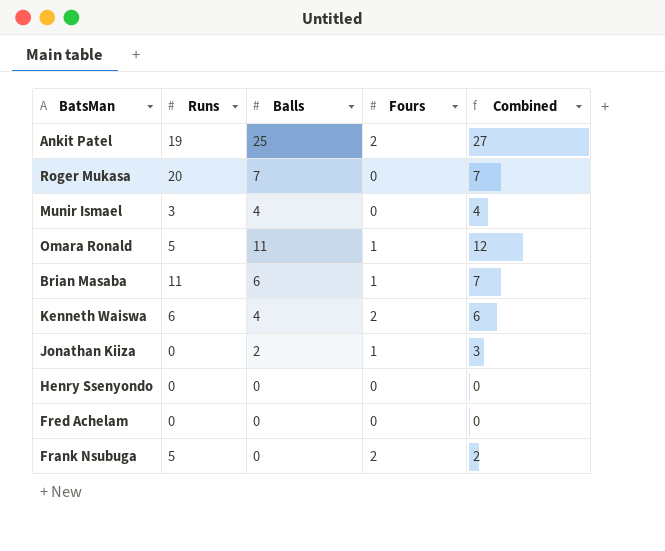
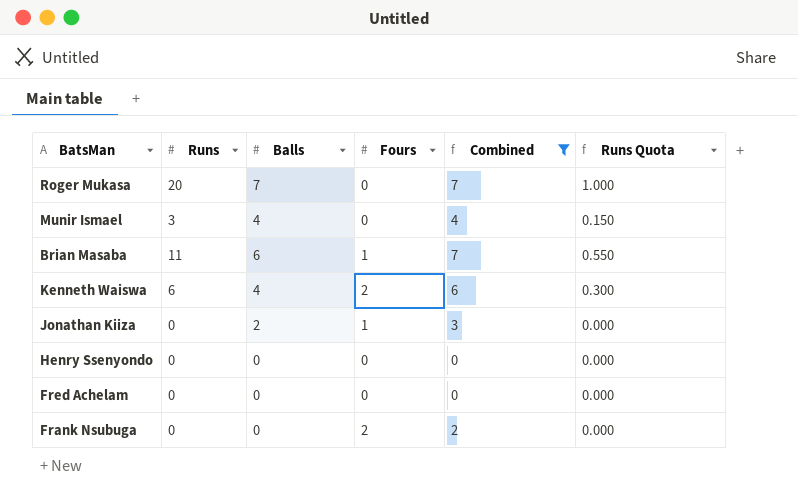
filter: none -> Combined <= 7
column Runs Quota | formula: none -> [Runs] * 0.05
Frank Nsubuga | Runs: 5 -> 0

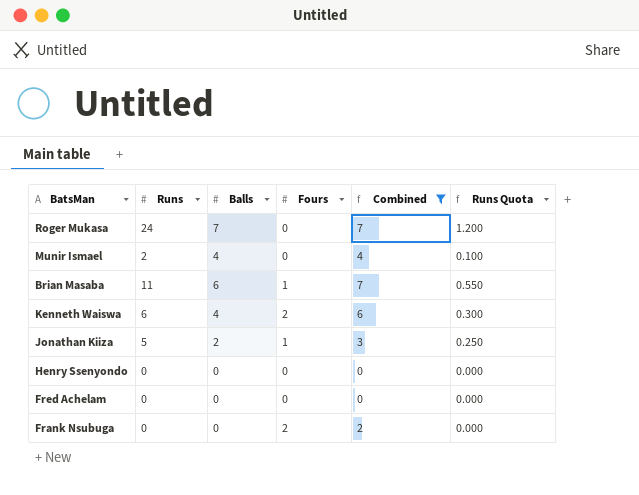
Roger Mukasa | Runs: 20 -> 24
Roger Mukasa | Runs Quota: 1.000 -> 1.200
Munir Ismael | Runs: 3 -> 2
Munir Ismael | Runs Quota: 0.150 -> 0.100
Jonathan Kiiza | Runs: 0 -> 5
Jonathan Kiiza | Runs Quota: 0.000 -> 0.250

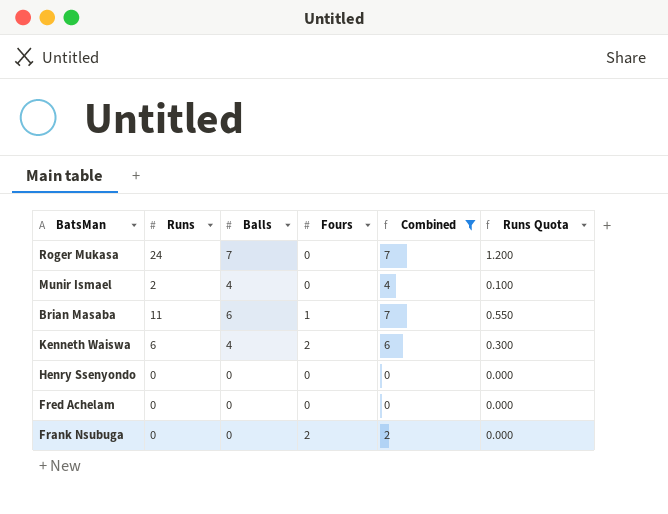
row Jonathan Kiiza: 5 | 2 | 1 | 3 | 0.250 -> none

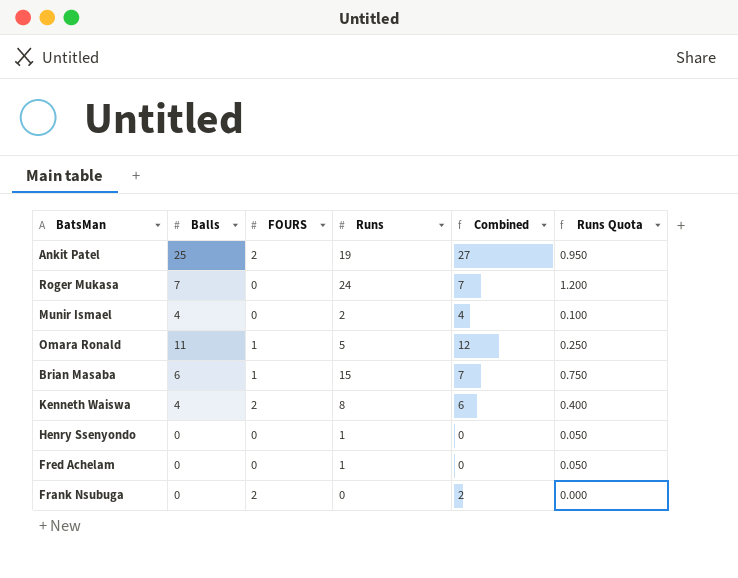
filter: Combined <= 7 -> none
column name: Fours -> FOURS
column Runs | position: 2 -> 4
Brian Masaba | Runs: 11 -> 15
Brian Masaba | Runs Quota: 0.550 -> 0.750
Kenneth Waiswa | Runs: 6 -> 8
Kenneth Waiswa | Runs Quota: 0.300 -> 0.400
Henry Ssenyondo | Runs: 0 -> 1
Henry Ssenyondo | Runs Quota: 0.000 -> 0.050
Fred Achelam | Runs: 0 -> 1
Fred Achelam | Runs Quota: 0.000 -> 0.050

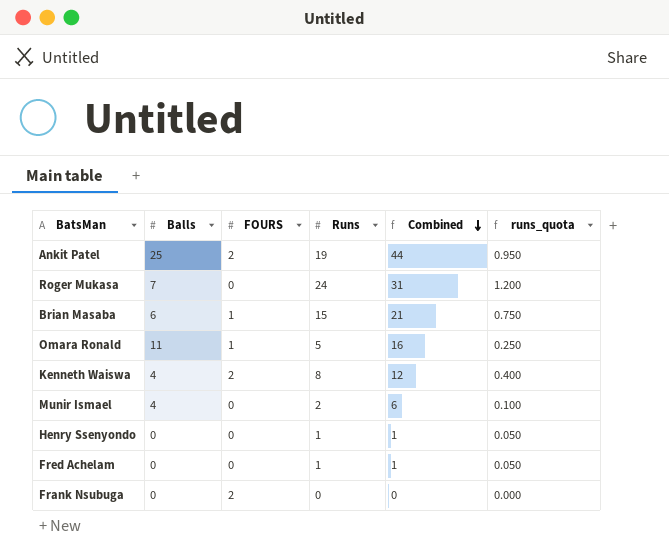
row order: none -> Combined descending
column Combined | formula: [Balls] + [FOURS] -> [Balls] + [Runs]
column name: Runs Quota -> runs_quota

